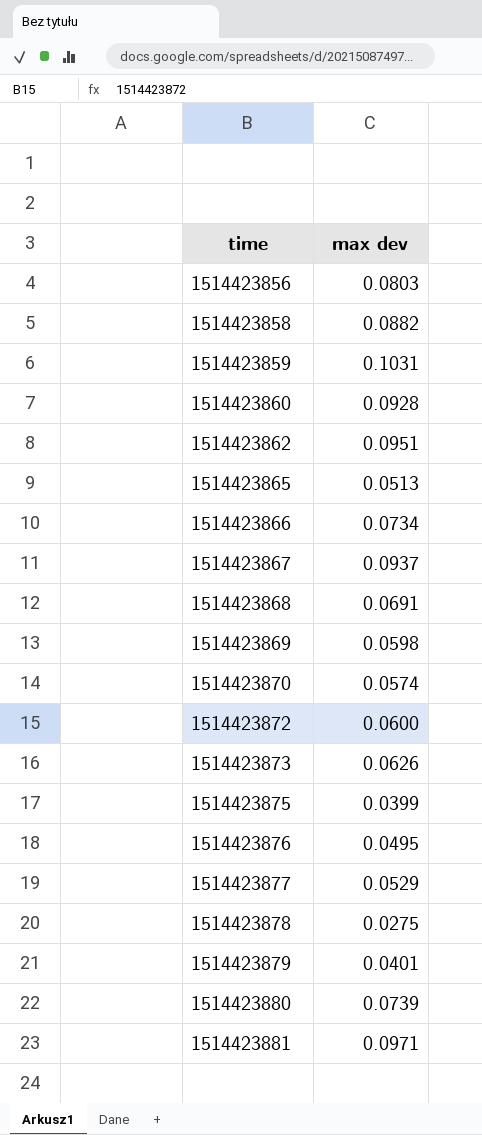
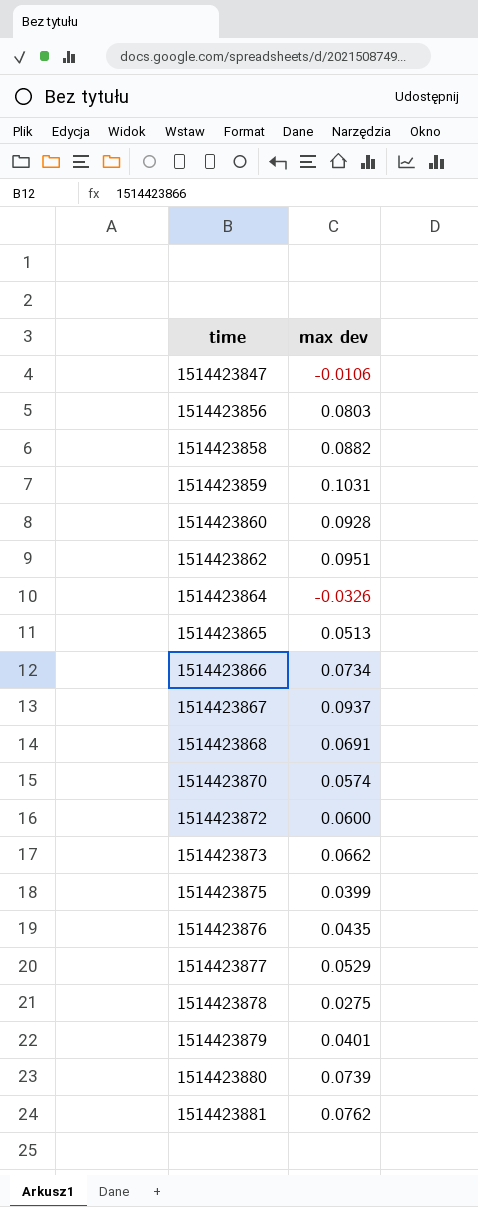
row 1514423869: 0.0598 -> none
row 1514423847: none -> -0.0106
row 1514423864: none -> -0.0326
1514423873 | max dev: 0.0626 -> 0.0662
1514423876 | max dev: 0.0495 -> 0.0435
1514423881 | max dev: 0.0971 -> 0.0762

